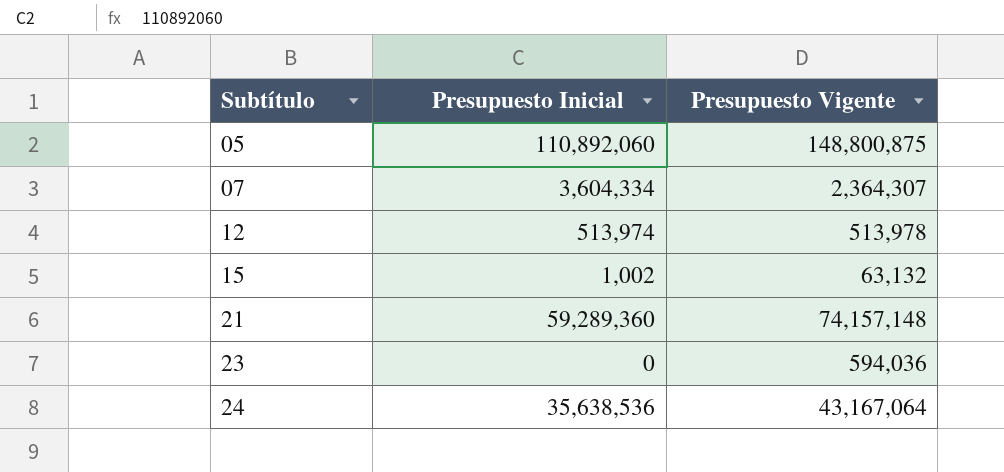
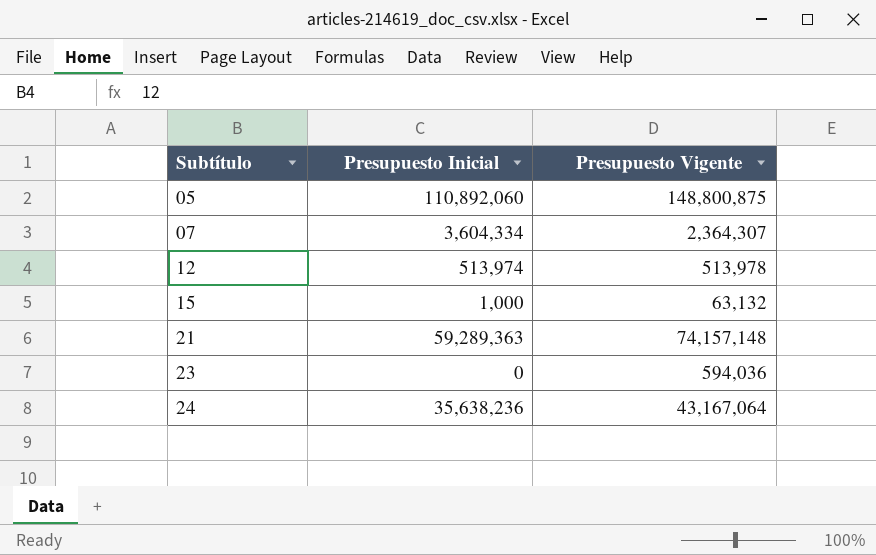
15 | Presupuesto Inicial: 1,002 -> 1,000
21 | Presupuesto Inicial: 59,289,360 -> 59,289,363
24 | Presupuesto Inicial: 35,638,536 -> 35,638,236

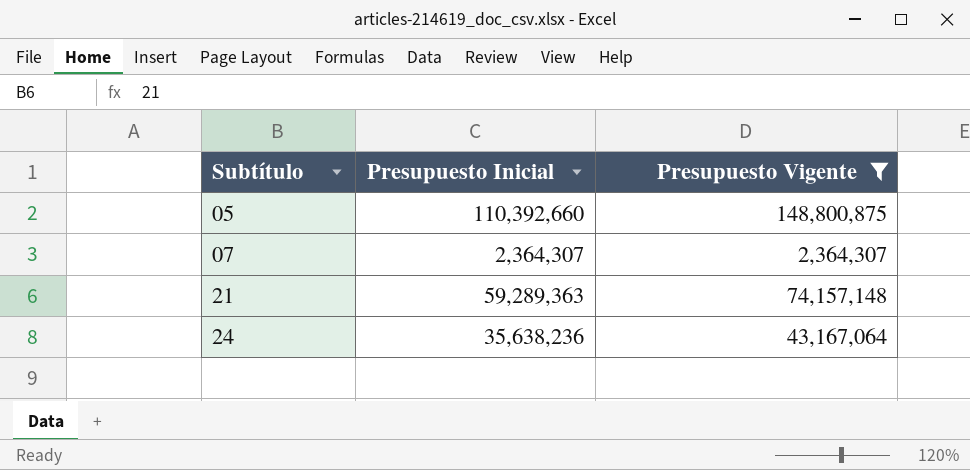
filter: none -> Presupuesto Vigente >= 2,364,307
05 | Presupuesto Inicial: 110,892,060 -> 110,392,660
07 | Presupuesto Inicial: 3,604,334 -> 2,364,307

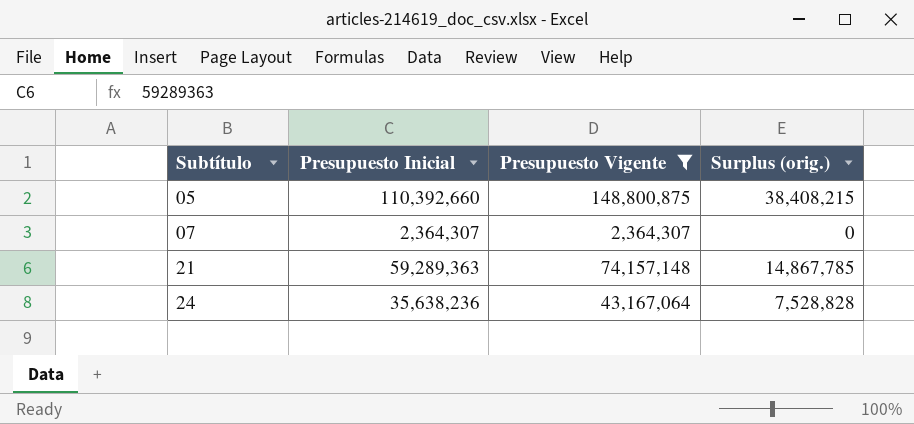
column Surplus (orig.) | formula: none -> [Presupuesto Vigente] - [Presupuesto Inicial]

